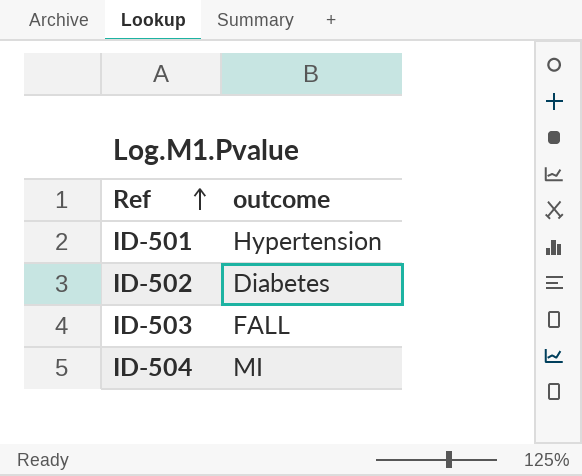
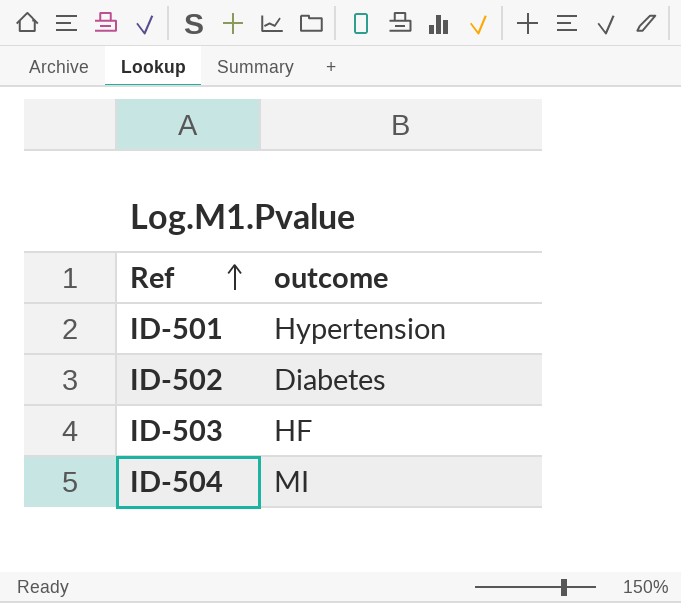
ID-503 | outcome: FALL -> HF

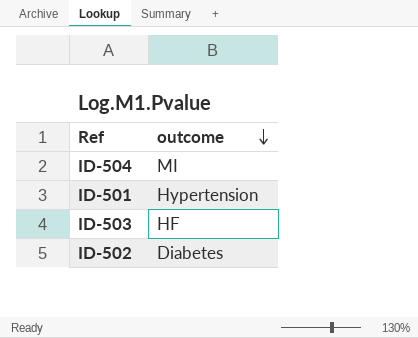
row order: Ref ascending -> outcome descending

